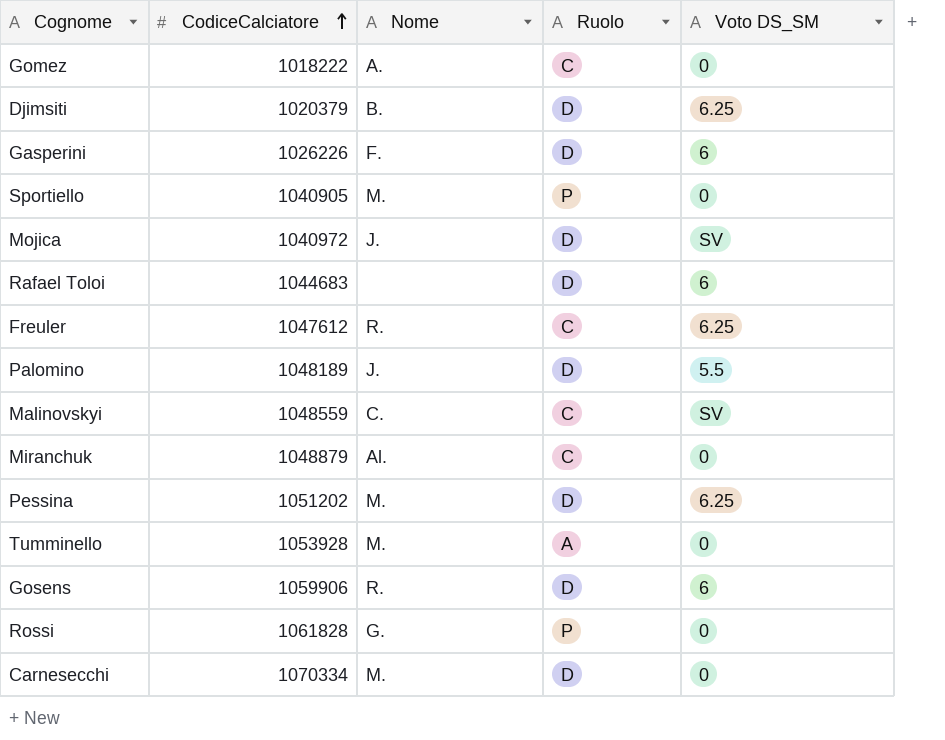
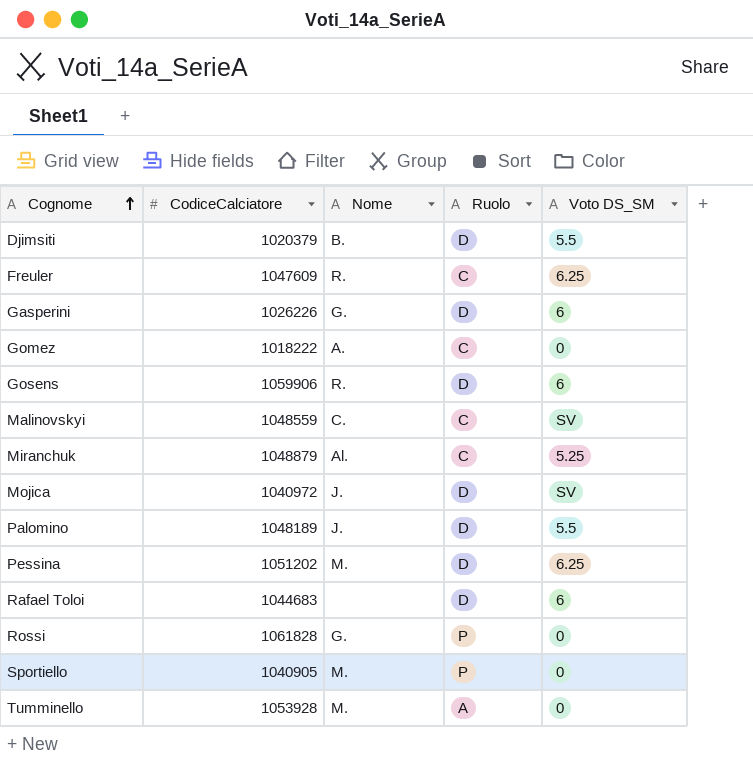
row order: CodiceCalciatore ascending -> Cognome ascending
row Carnesecchi: 1070334 | M. | D | 0 -> none
Djimsiti | Voto DS_SM: 6.25 -> 5.5
Freuler | CodiceCalciatore: 1047612 -> 1047609
Gasperini | Nome: F. -> G.
Miranchuk | Voto DS_SM: 0 -> 5.25

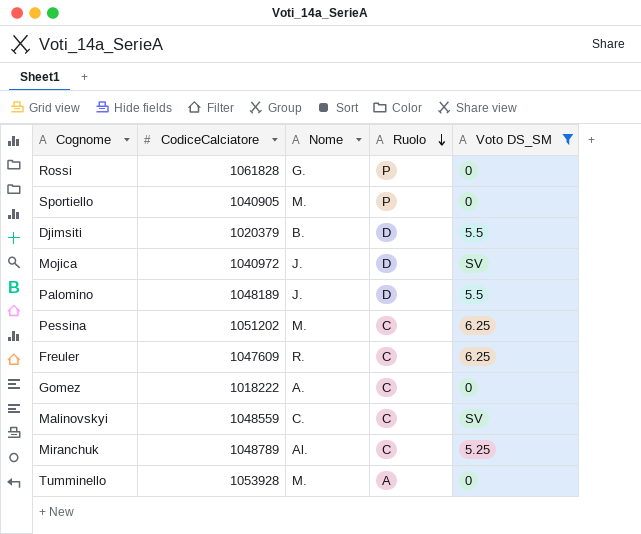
filter: none -> Voto DS_SM != 6
row order: Cognome ascending -> Ruolo descending
Pessina | Ruolo: D -> C
Miranchuk | CodiceCalciatore: 1048879 -> 1048789

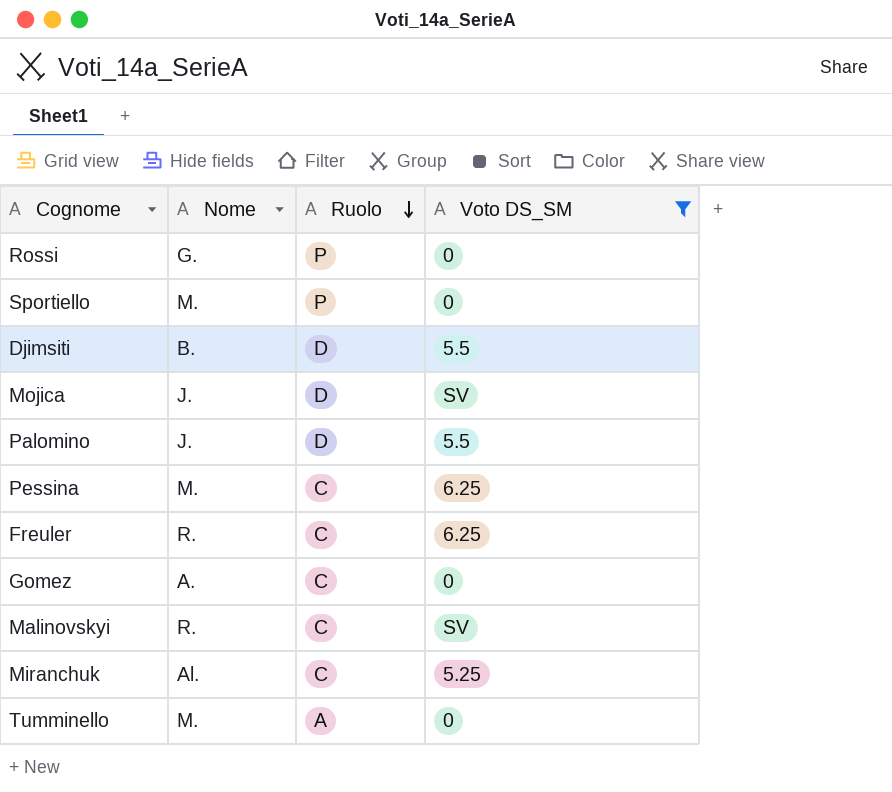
column CodiceCalciatore | position: 2 -> none
Malinovskyi | Nome: C. -> R.

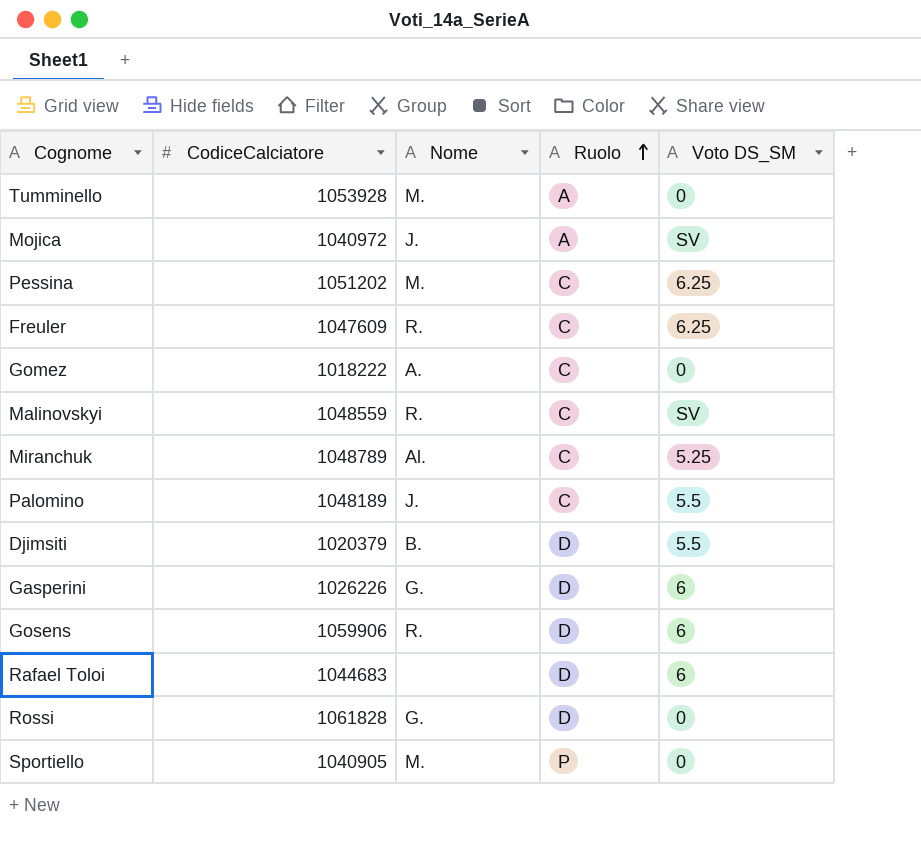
filter: Voto DS_SM != 6 -> none
row order: Ruolo descending -> Ruolo ascending
column CodiceCalciatore | position: none -> 2
Mojica | Ruolo: D -> A
Palomino | Ruolo: D -> C
Rossi | Ruolo: P -> D

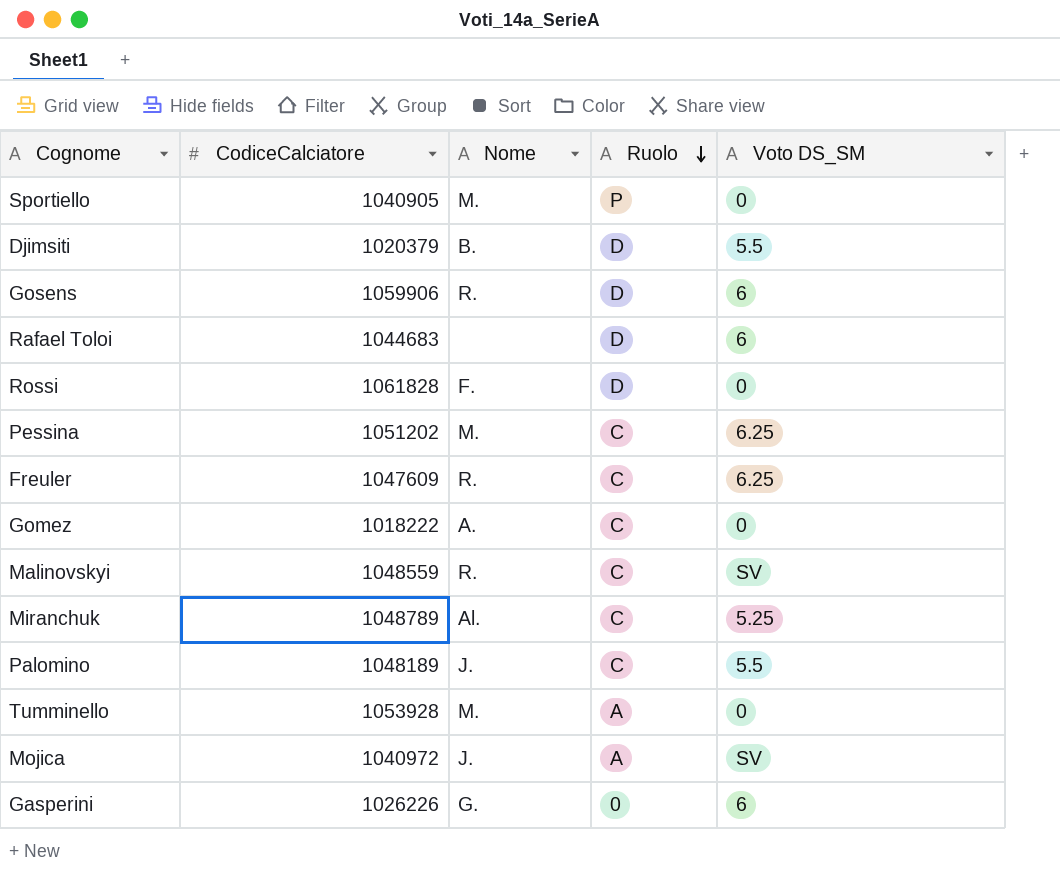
row order: Ruolo ascending -> Ruolo descending
Rossi | Nome: G. -> F.
Gasperini | Ruolo: D -> 0

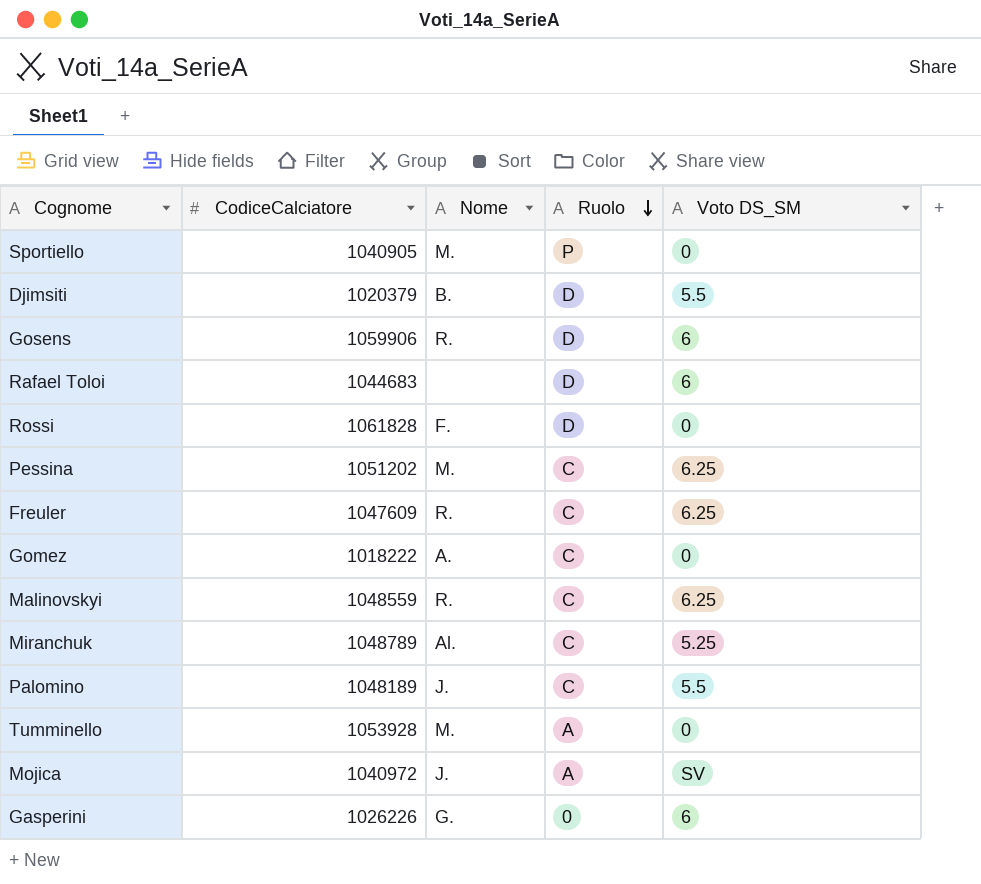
Malinovskyi | Voto DS_SM: SV -> 6.25

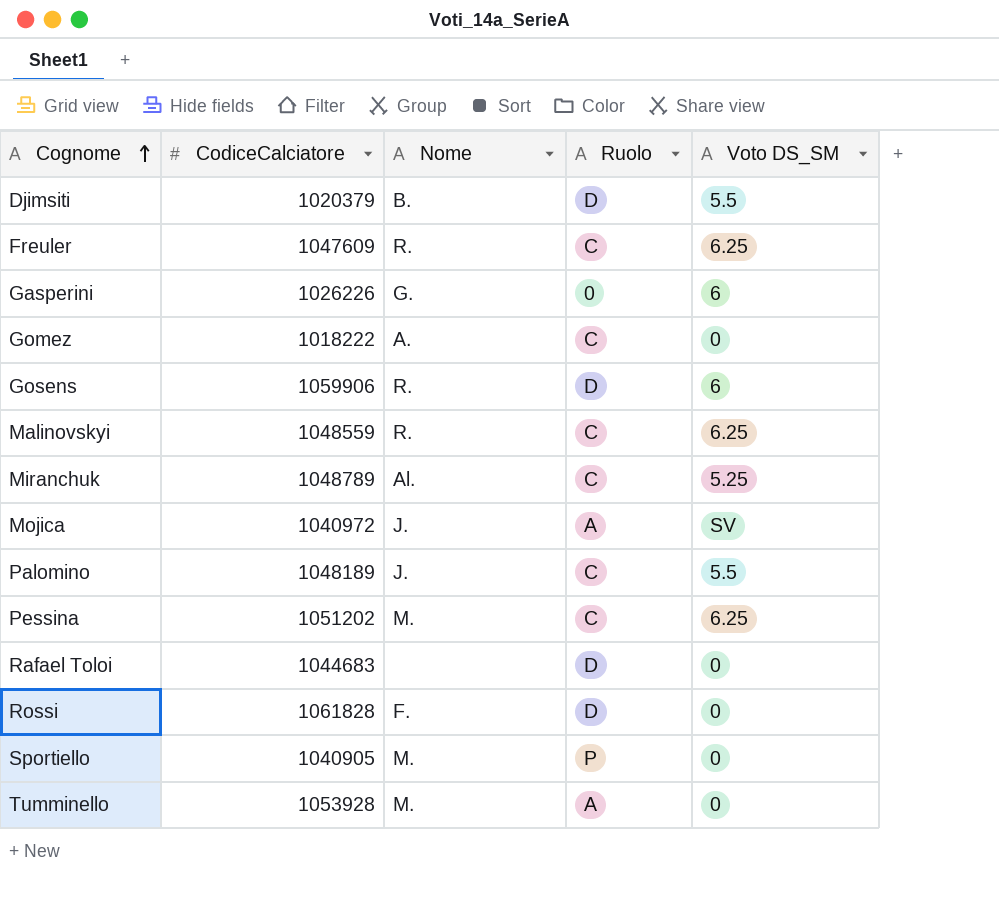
row order: Ruolo descending -> Cognome ascending
Rafael Toloi | Voto DS_SM: 6 -> 0

